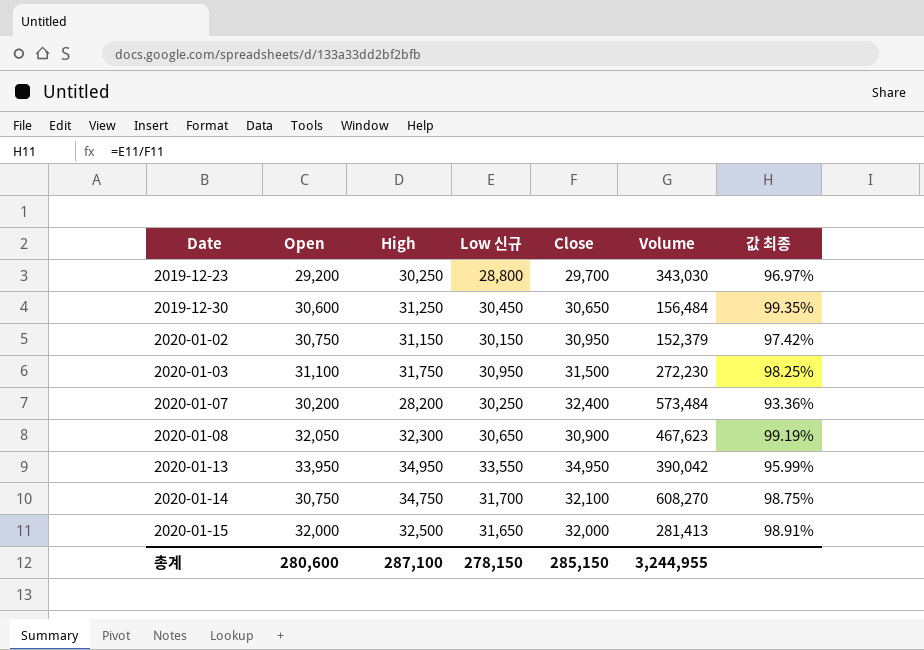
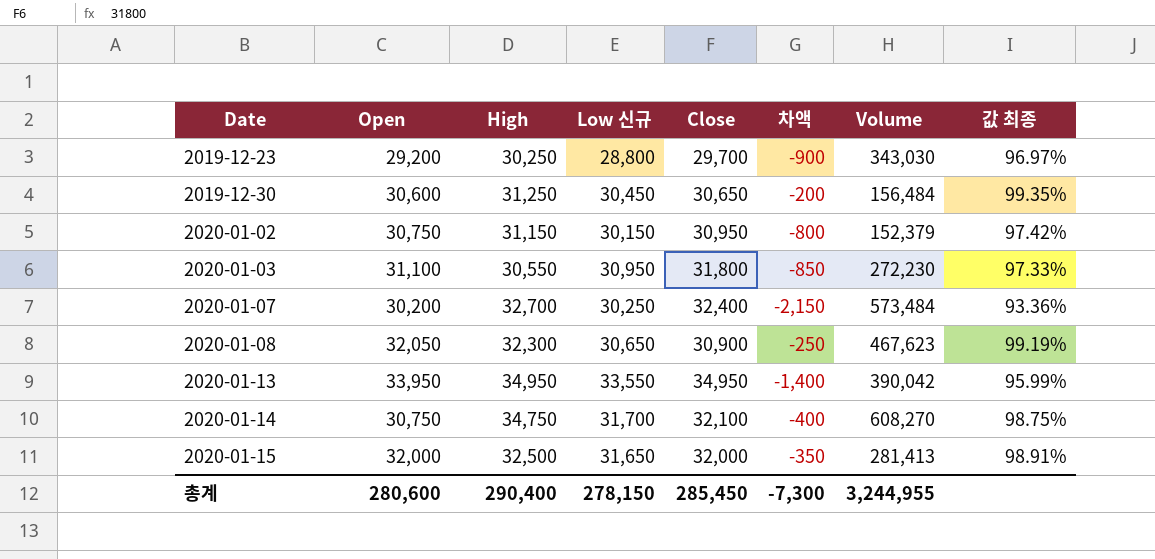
column 차액 | formula: none -> [Low 신규] - [Close]
2020-01-03 | High: 31,750 -> 30,550
2020-01-03 | Close: 31,500 -> 31,800
2020-01-03 | 값 최종: 98.25% -> 97.33%
2020-01-07 | High: 28,200 -> 32,700
총계 | High: 287,100 -> 290,400
총계 | Close: 285,150 -> 285,450

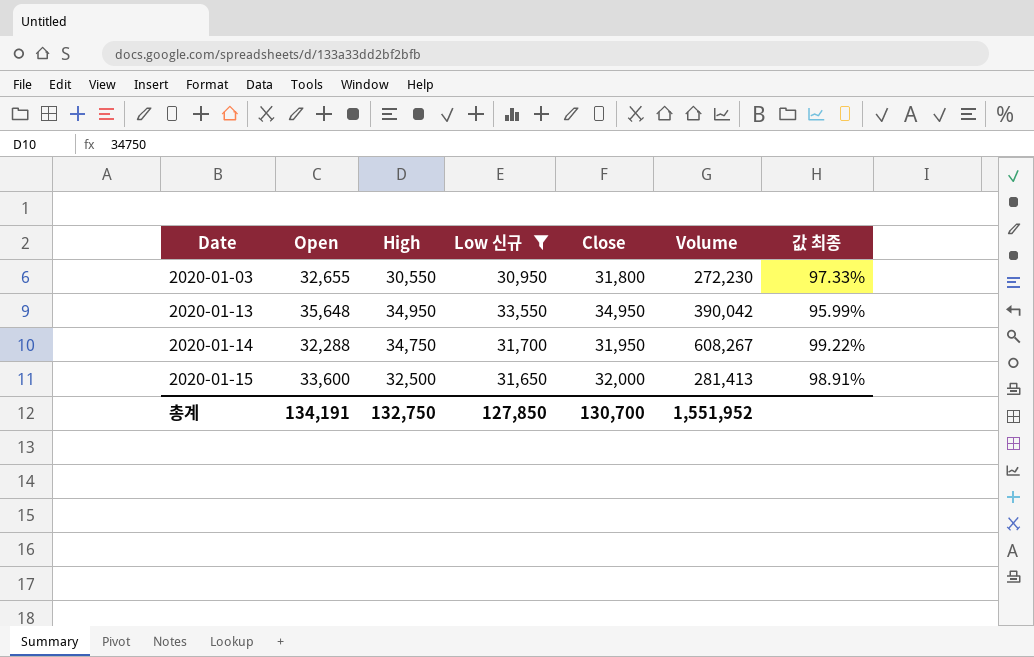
filter: none -> Low 신규 >= 30,950
column 차액 | formula: [Low 신규] - [Close] -> none
2020-01-03 | Open: 31,100 -> 32,655
2020-01-13 | Open: 33,950 -> 35,648
2020-01-14 | Open: 30,750 -> 32,288
2020-01-14 | Close: 32,100 -> 31,950
2020-01-14 | Volume: 608,270 -> 608,267
2020-01-14 | 값 최종: 98.75% -> 99.22%
2020-01-15 | Open: 32,000 -> 33,600
총계 | Open: 280,600 -> 134,191
총계 | High: 290,400 -> 132,750
총계 | Low 신규: 278,150 -> 127,850
총계 | Close: 285,450 -> 130,700
총계 | Volume: 3,244,955 -> 1,551,952

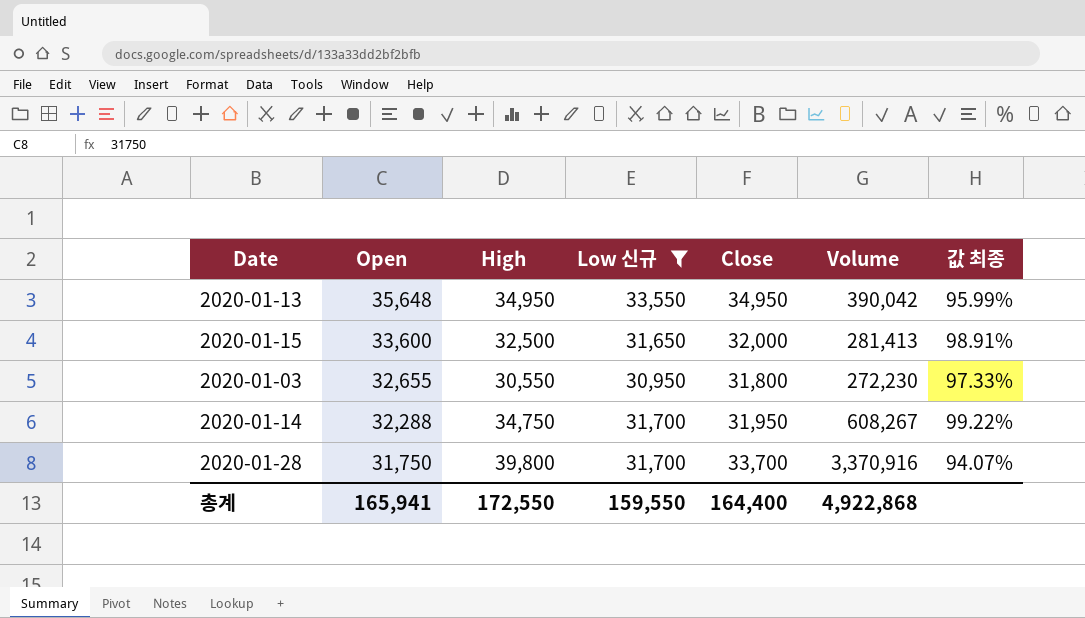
row order: Date ascending -> Open descending
row 2020-01-28: none -> 31,750 | 39,800 | 31,700 | 33,700 | 3,370,916 | 94.07%
총계 | Open: 134,191 -> 165,941
총계 | High: 132,750 -> 172,550
총계 | Low 신규: 127,850 -> 159,550
총계 | Close: 130,700 -> 164,400
총계 | Volume: 1,551,952 -> 4,922,868

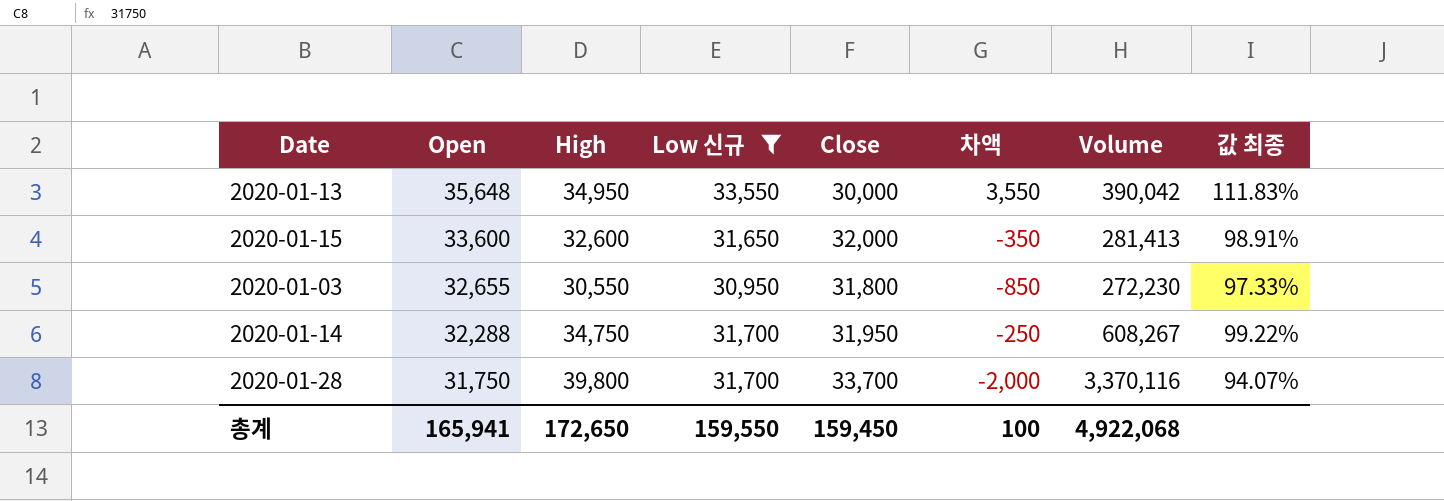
column 차액 | formula: none -> [Low 신규] - [Close]
2020-01-13 | Close: 34,950 -> 30,000
2020-01-13 | 값 최종: 95.99% -> 111.83%
2020-01-15 | High: 32,500 -> 32,600
2020-01-28 | Volume: 3,370,916 -> 3,370,116
총계 | High: 172,550 -> 172,650
총계 | Close: 164,400 -> 159,450
총계 | Volume: 4,922,868 -> 4,922,068

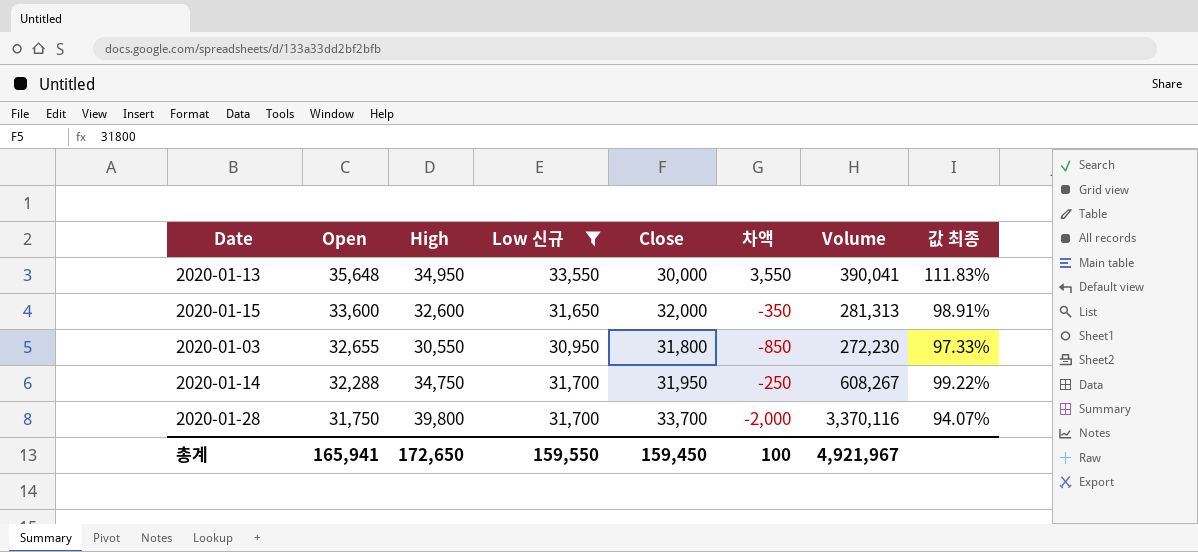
2020-01-13 | Volume: 390,042 -> 390,041
2020-01-15 | Volume: 281,413 -> 281,313
총계 | Volume: 4,922,068 -> 4,921,967

